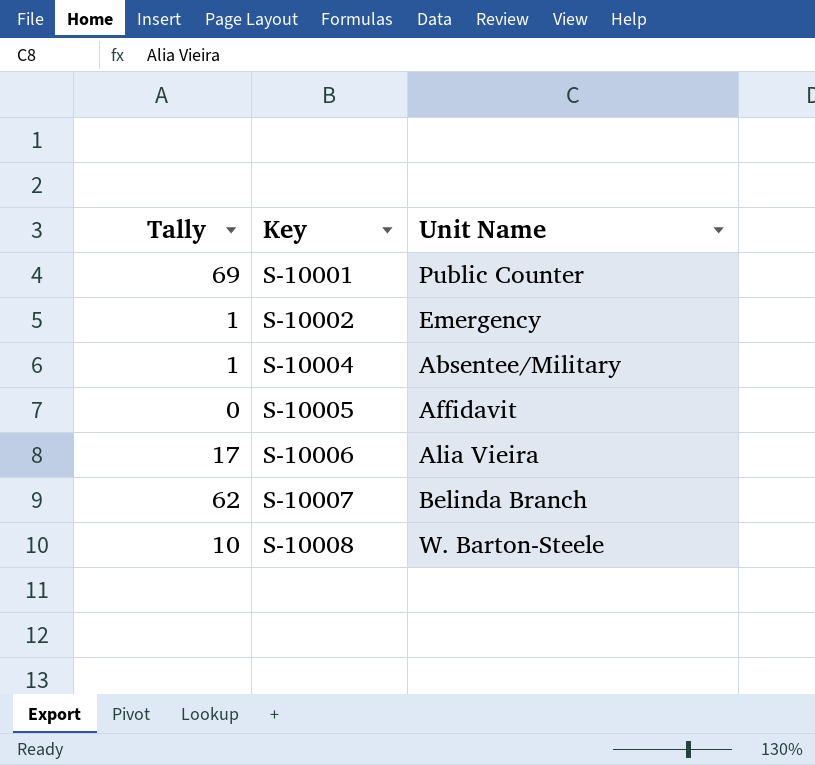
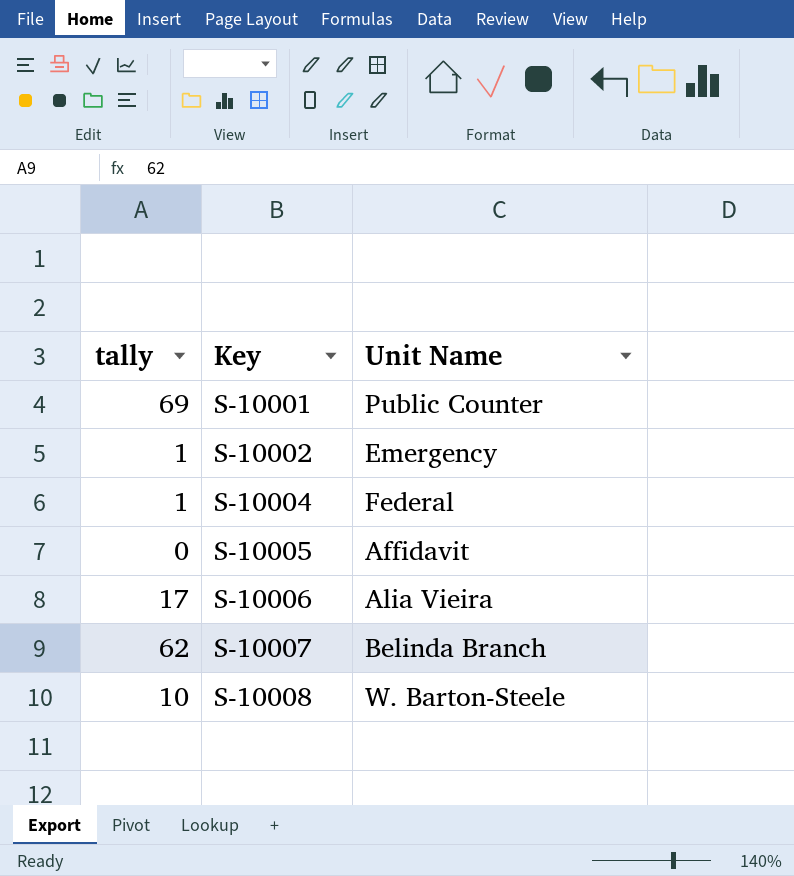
column name: Tally -> tally
S-10004 | Unit Name: Absentee/Military -> Federal

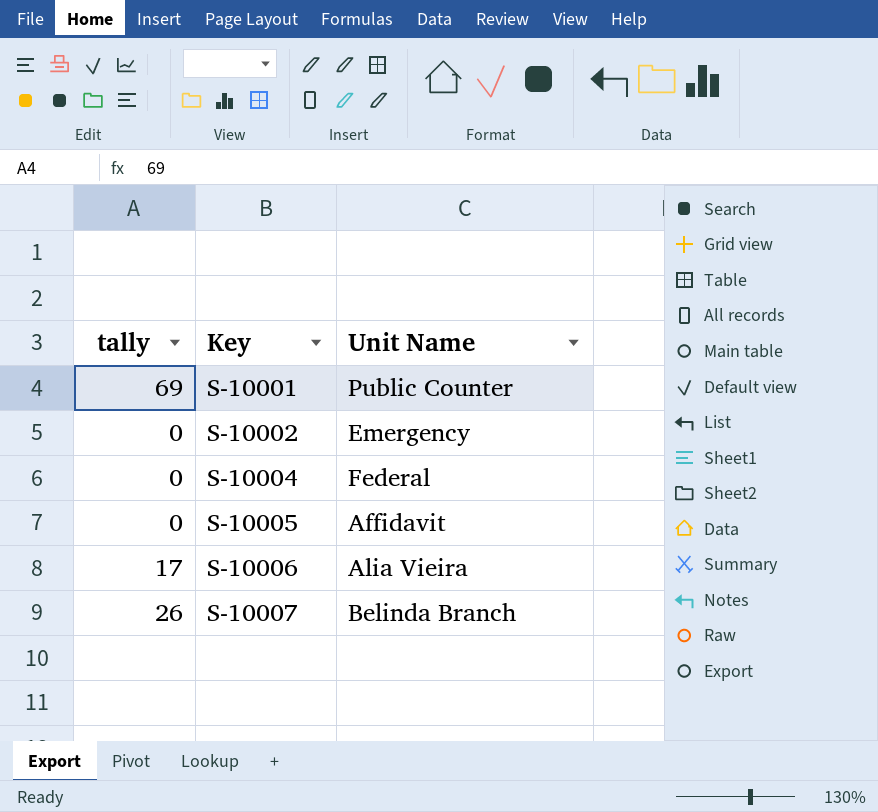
row S-10008: 10 | W. Barton-Steele -> none
S-10002 | tally: 1 -> 0
S-10004 | tally: 1 -> 0
S-10007 | tally: 62 -> 26

